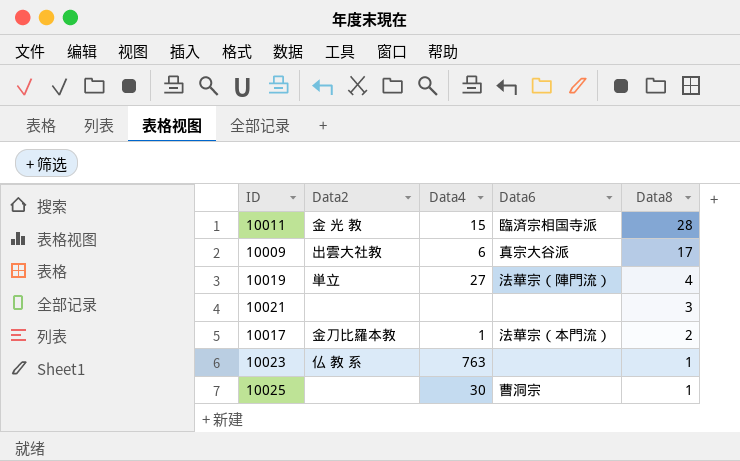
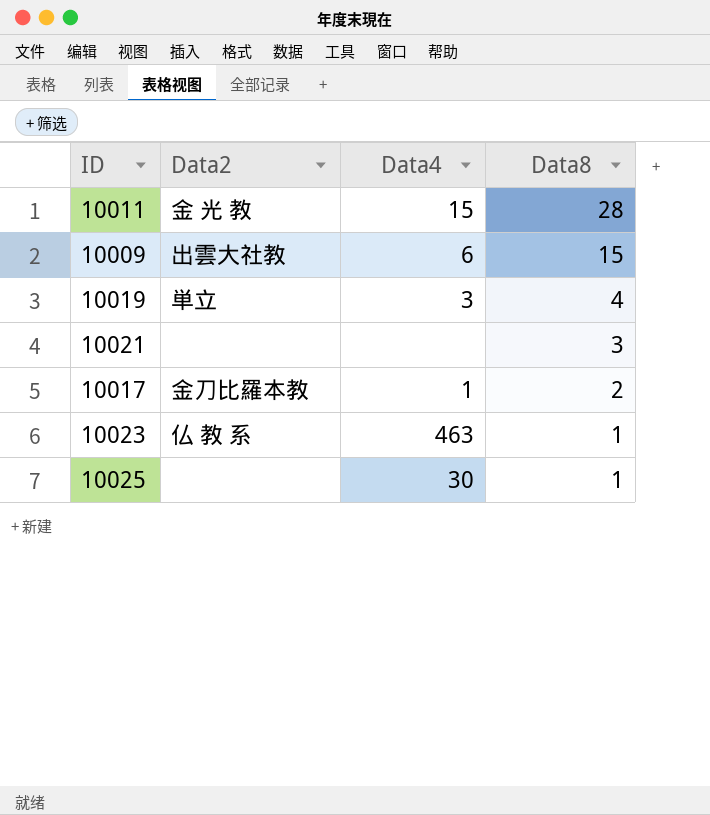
column Data6 | position: 4 -> none
10009 | Data8: 17 -> 15
10019 | Data4: 27 -> 3
10023 | Data4: 763 -> 463

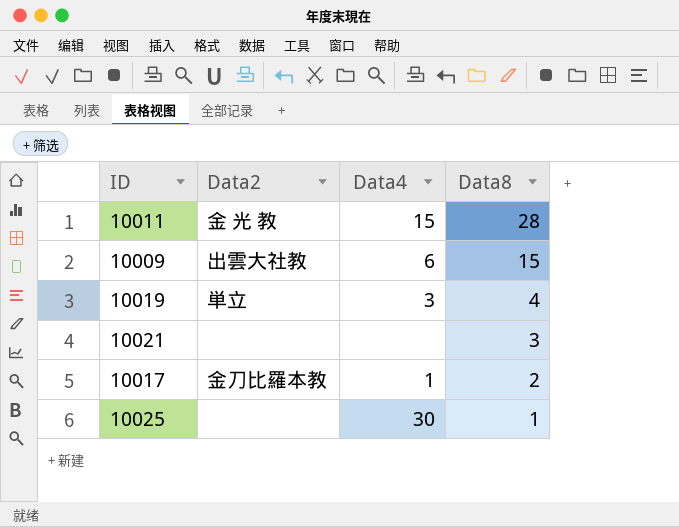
row 10023: 仏 教 系 | 463 | 1 -> none

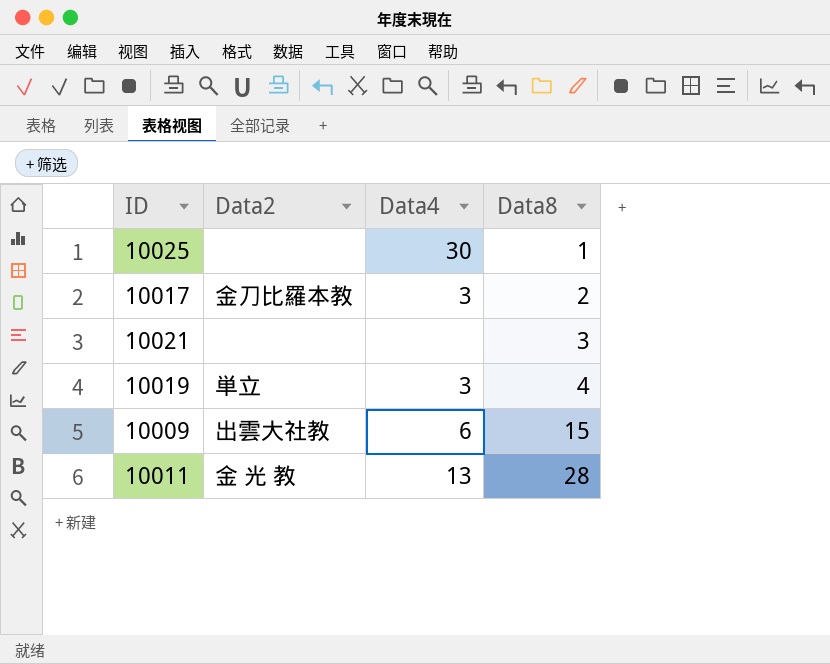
row order: Data8 descending -> Data8 ascending
10017 | Data4: 1 -> 3
10011 | Data4: 15 -> 13

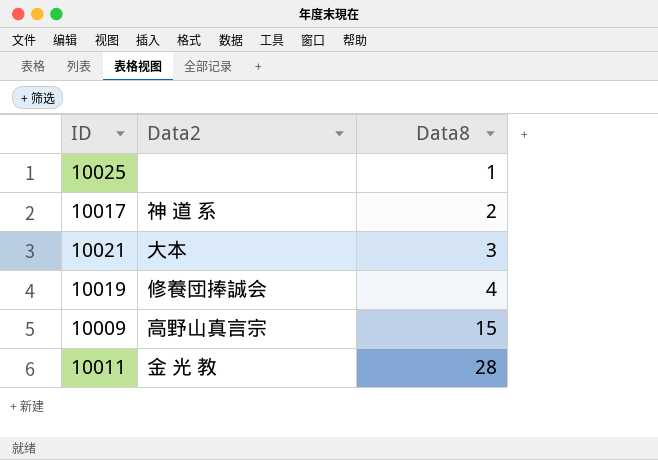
column Data4 | position: 3 -> none
10017 | Data2: 金刀比羅本教 -> 神 道 系
10021 | Data2: none -> 大本
10019 | Data2: 単立 -> 修養団捧誠会
10009 | Data2: 出雲大社教 -> 高野山真言宗

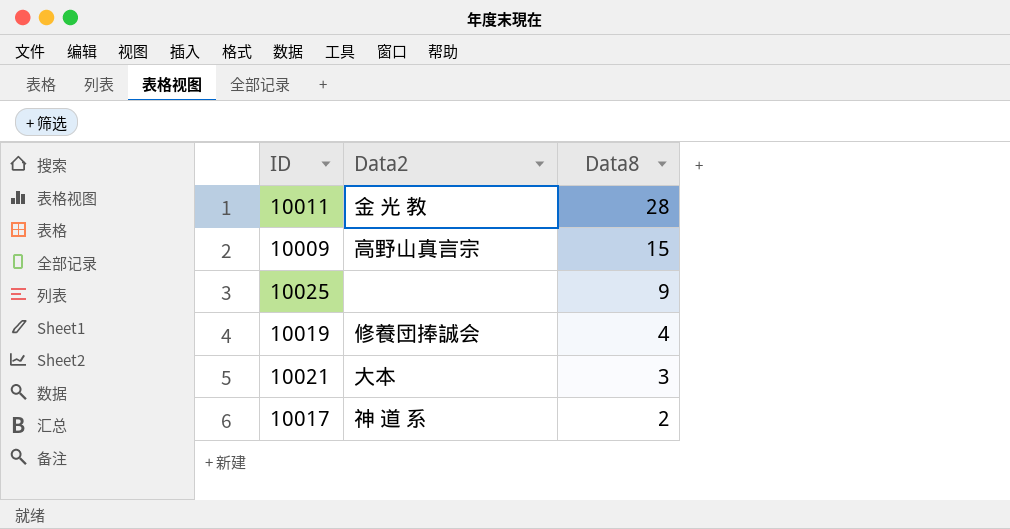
row order: Data8 ascending -> Data8 descending
10025 | Data8: 1 -> 9

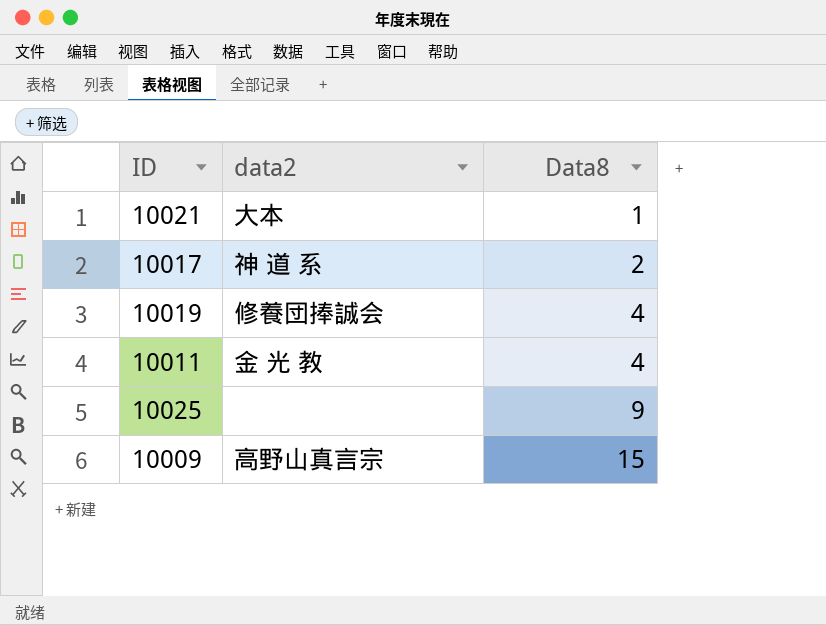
row order: Data8 descending -> Data8 ascending
column name: Data2 -> data2
10021 | Data8: 3 -> 1
10011 | Data8: 28 -> 4

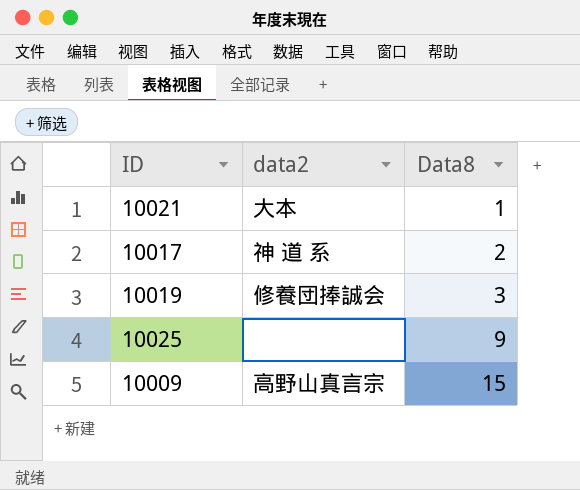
row 10011: 金 光 教 | 4 -> none
10019 | Data8: 4 -> 3

